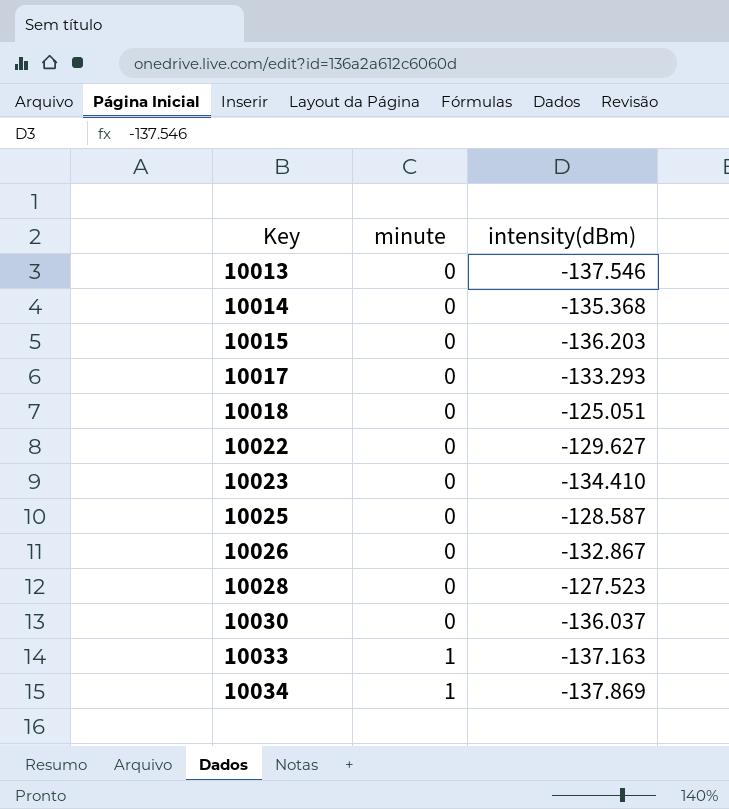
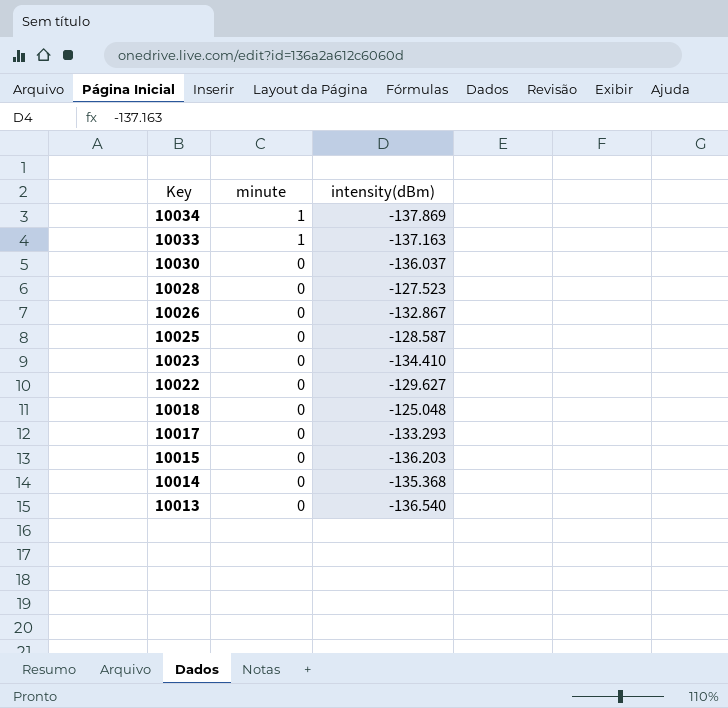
row order: Key ascending -> Key descending
10018 | intensity(dBm): -125.051 -> -125.048
10013 | intensity(dBm): -137.546 -> -136.540

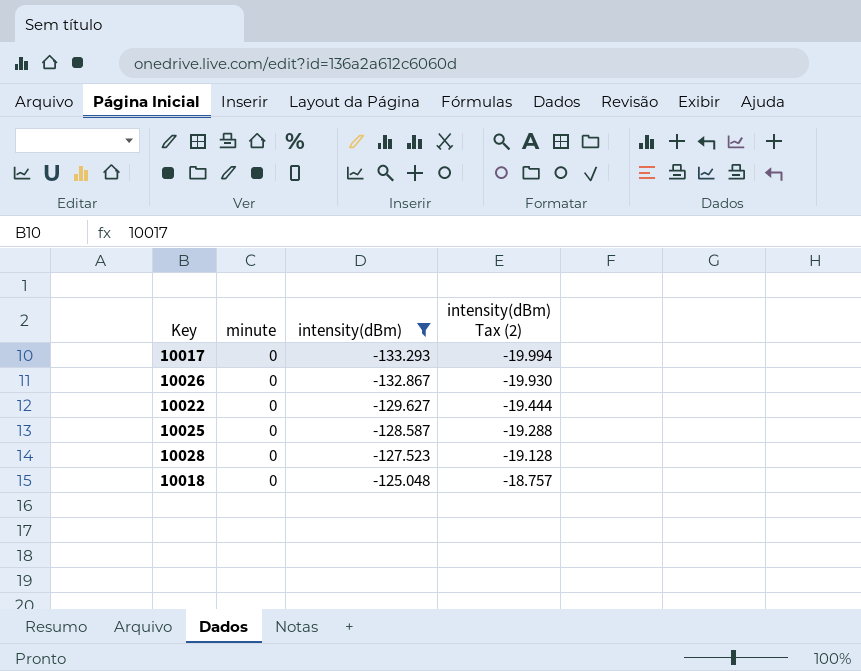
filter: none -> intensity(dBm) >= -133.293
row order: Key descending -> intensity(dBm) ascending
column intensity(dBm) Tax (2) | formula: none -> [intensity(dBm)] * 0.15

